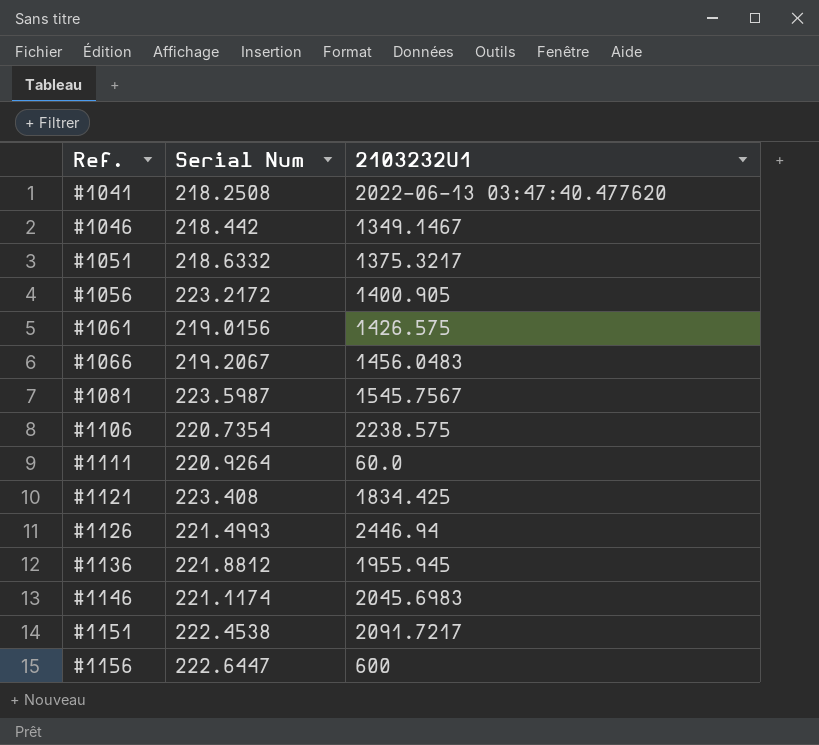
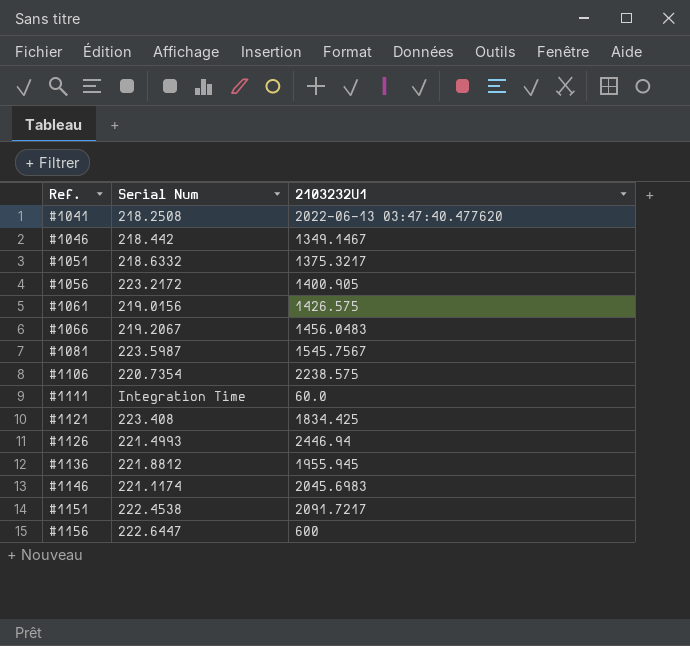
#1111 | Serial Num: 220.9264 -> Integration Time

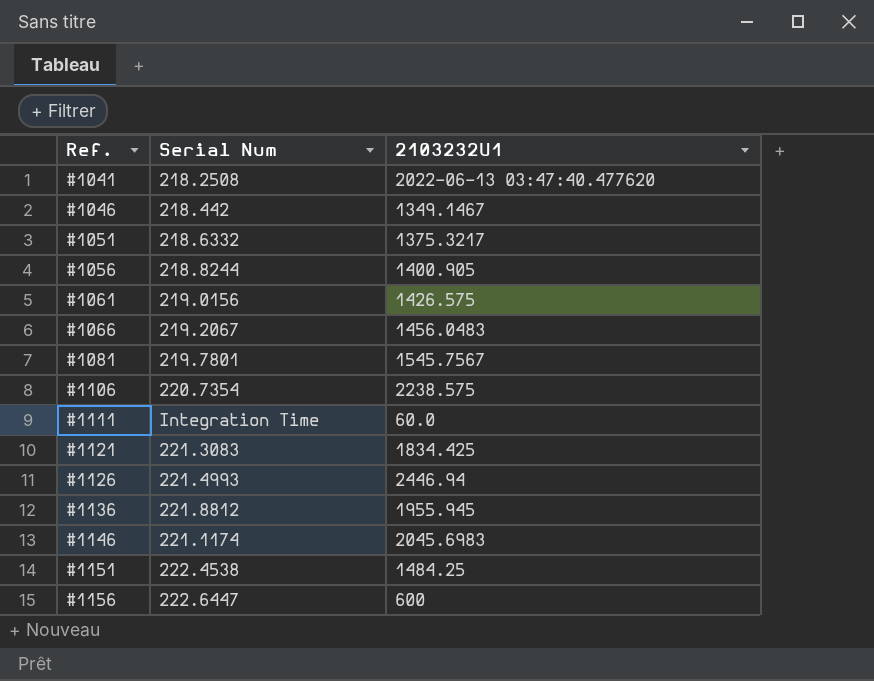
#1056 | Serial Num: 223.2172 -> 218.8244
#1081 | Serial Num: 223.5987 -> 219.7801
#1121 | Serial Num: 223.408 -> 221.3083
#1151 | 2103232U1: 2091.7217 -> 1484.25

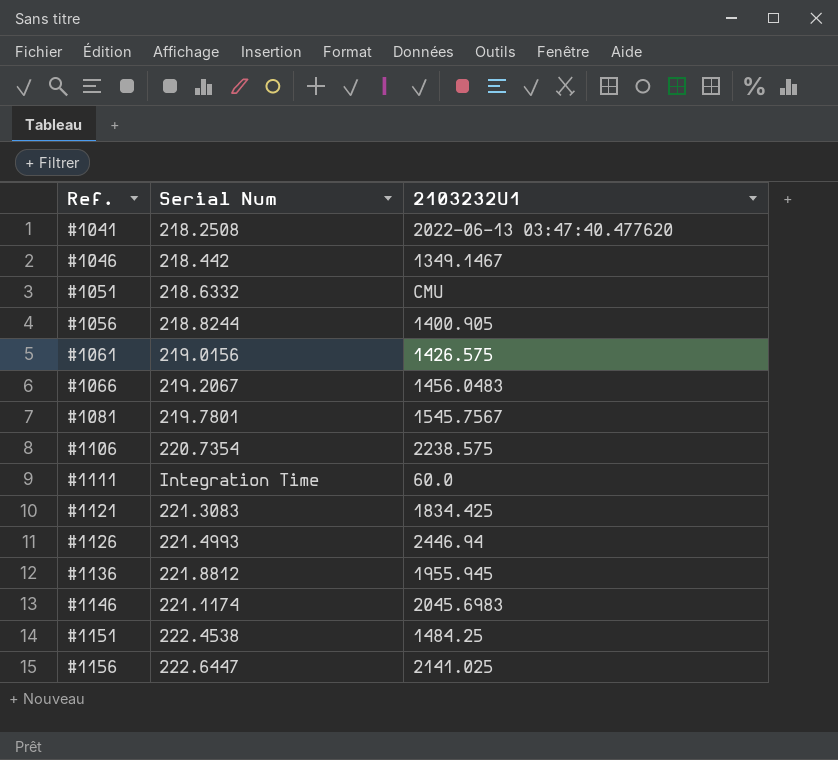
#1051 | 2103232U1: 1375.3217 -> CMU
#1156 | 2103232U1: 600 -> 2141.025

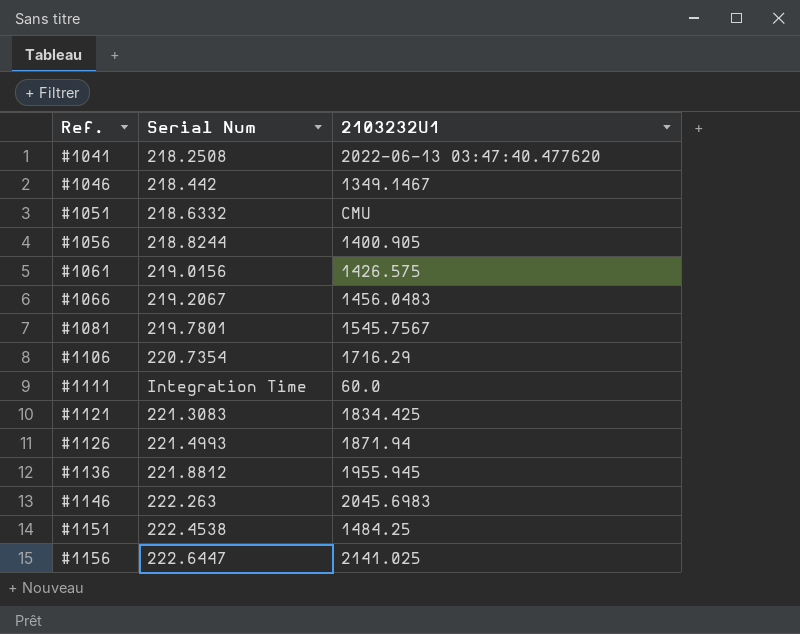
#1106 | 2103232U1: 2238.575 -> 1716.29
#1126 | 2103232U1: 2446.94 -> 1871.94
#1146 | Serial Num: 221.1174 -> 222.263

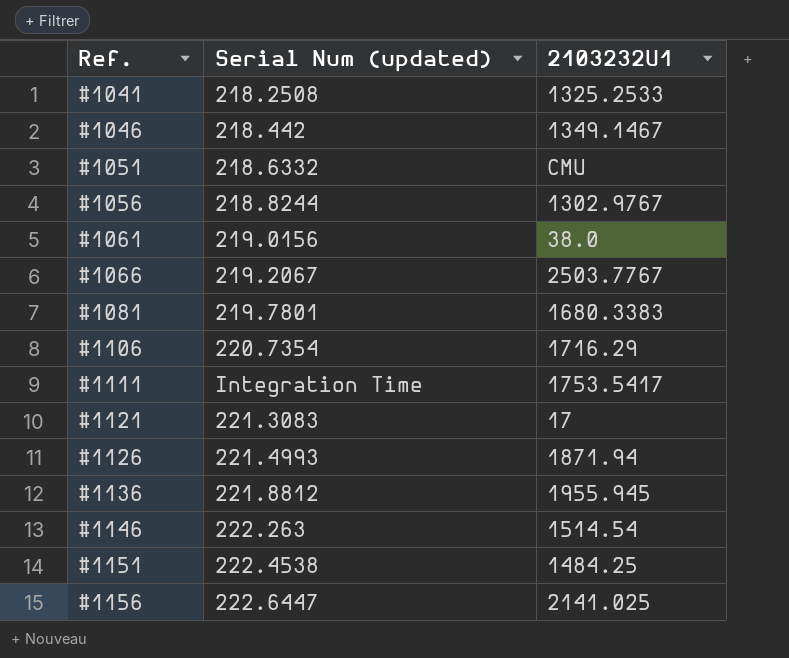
column name: Serial Num -> Serial Num (updated)
#1041 | 2103232U1: 2022-06-13 03:47:40.477620 -> 1325.2533
#1056 | 2103232U1: 1400.905 -> 1302.9767
#1061 | 2103232U1: 1426.575 -> 38.0
#1066 | 2103232U1: 1456.0483 -> 2503.7767
#1081 | 2103232U1: 1545.7567 -> 1680.3383
#1111 | 2103232U1: 60.0 -> 1753.5417
#1121 | 2103232U1: 1834.425 -> 17
#1146 | 2103232U1: 2045.6983 -> 1514.54

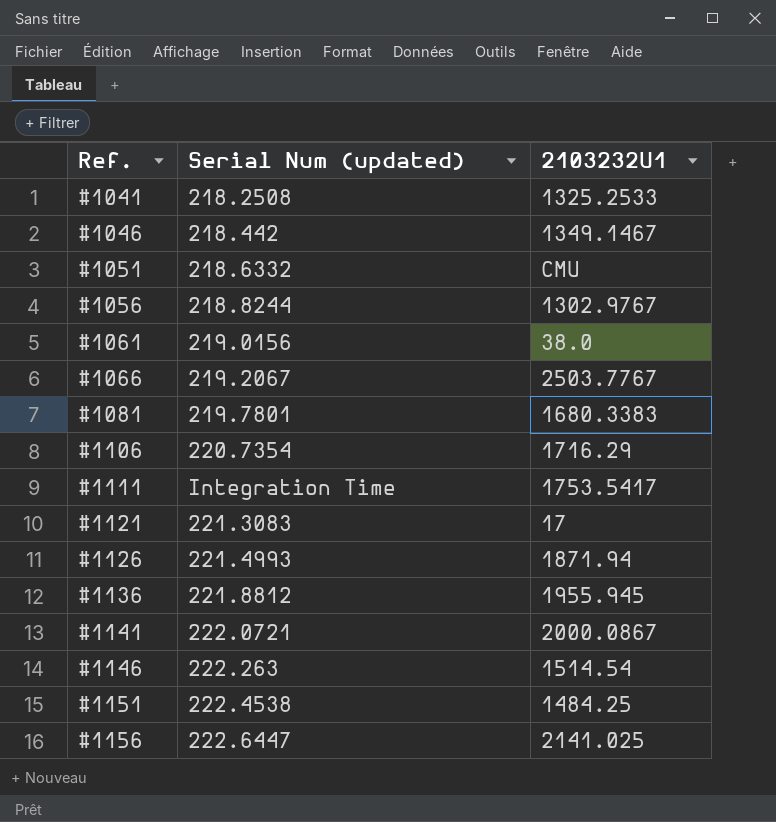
row #1141: none -> 222.0721 | 2000.0867

